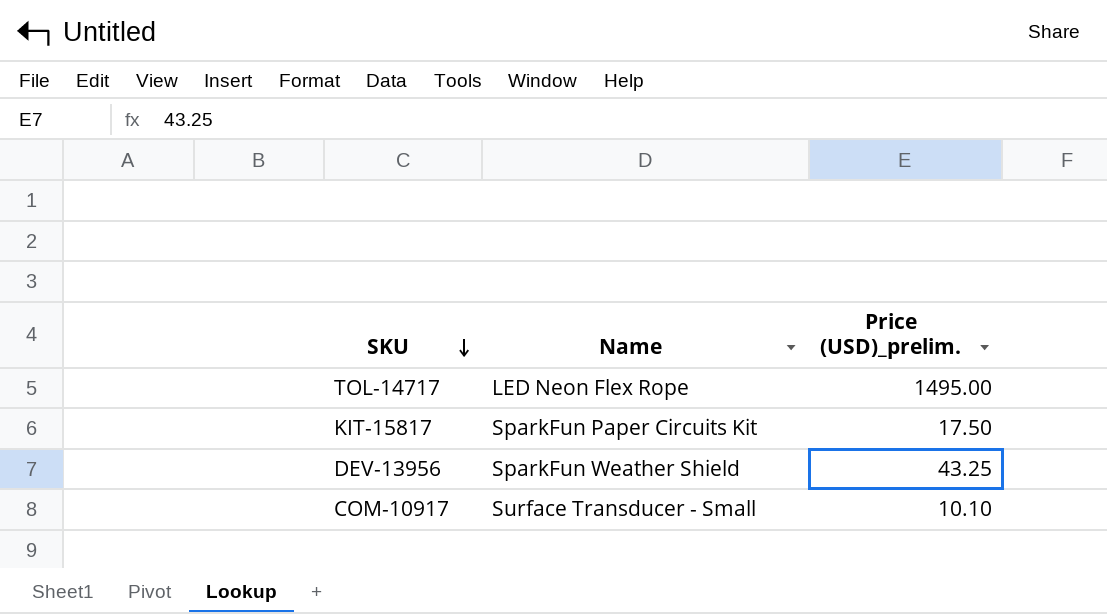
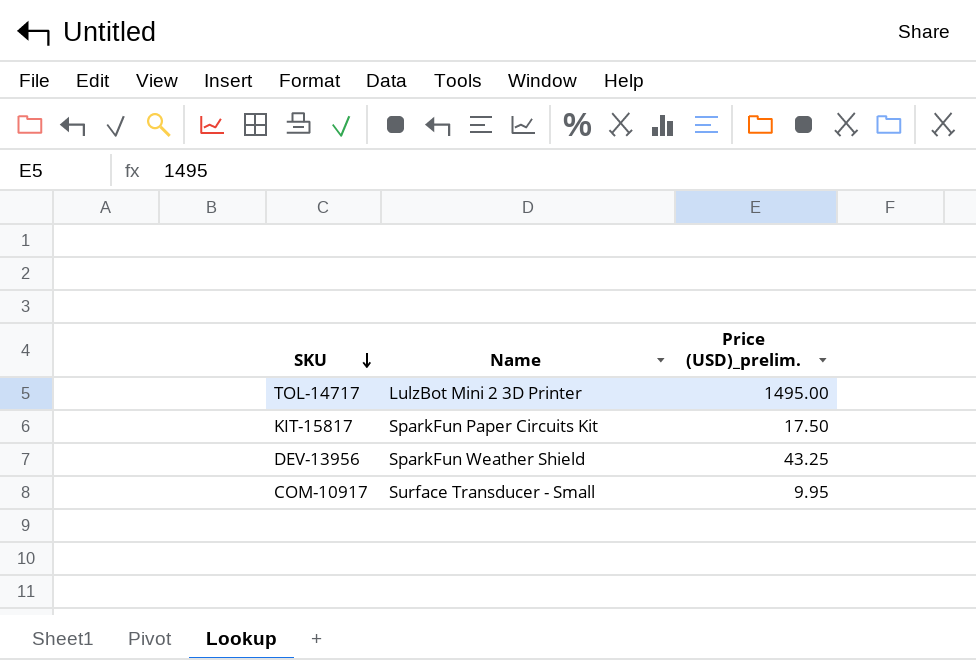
TOL-14717 | Name: LED Neon Flex Rope -> LulzBot Mini 2 3D Printer
COM-10917 | Price (USD)_prelim.: 10.10 -> 9.95

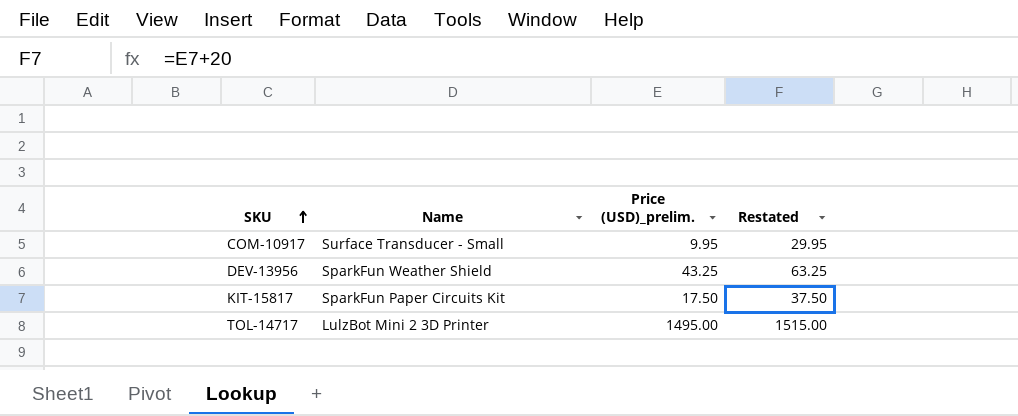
row order: SKU descending -> SKU ascending
column Restated | formula: none -> [Price (USD)_prelim.] + 20

